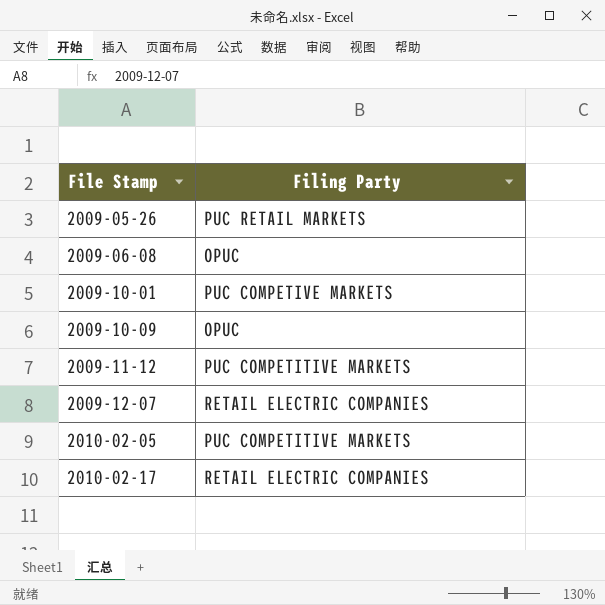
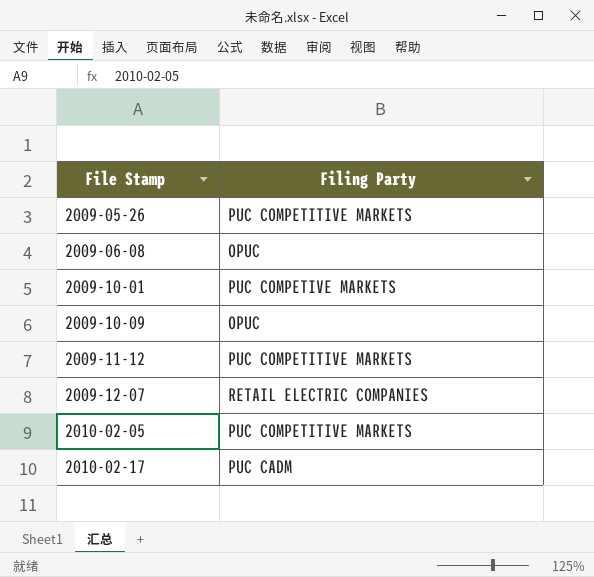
2009-05-26 | Filing Party: PUC RETAIL MARKETS -> PUC COMPETITIVE MARKETS
2010-02-17 | Filing Party: RETAIL ELECTRIC COMPANIES -> PUC CADM

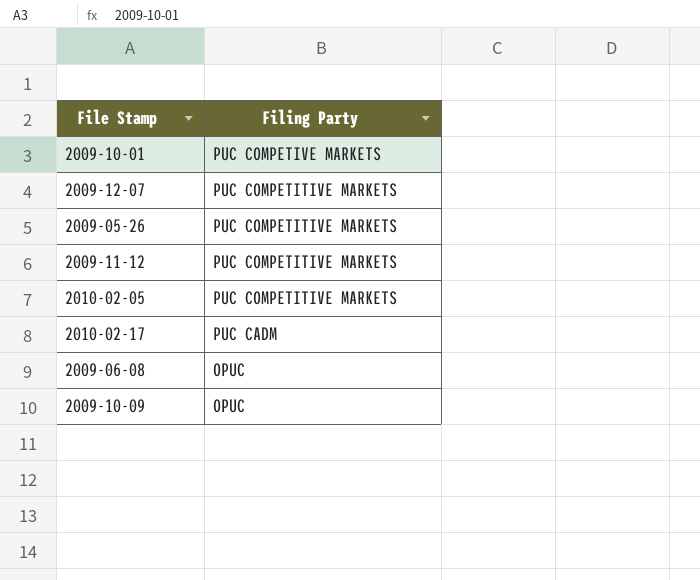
row order: File Stamp ascending -> Filing Party descending
2009-12-07 | Filing Party: RETAIL ELECTRIC COMPANIES -> PUC COMPETITIVE MARKETS

